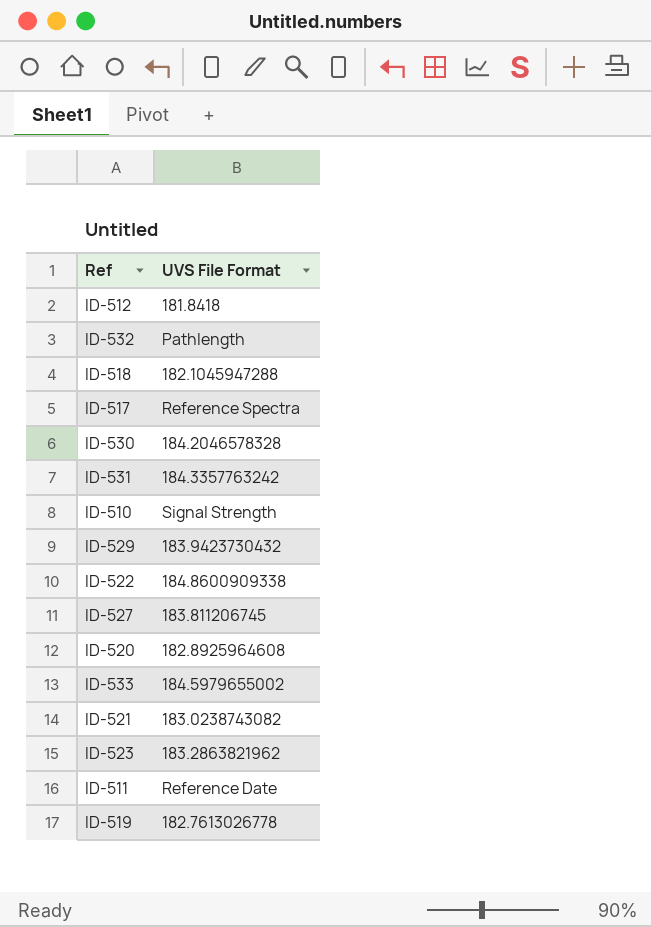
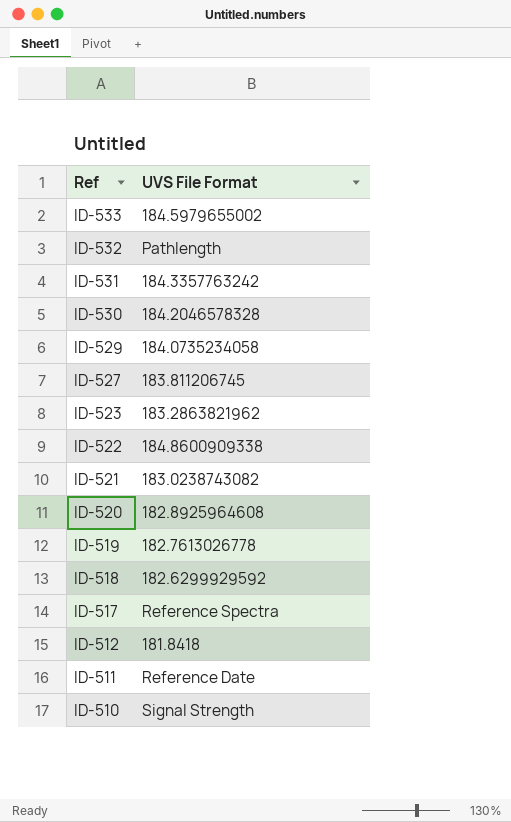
row order: none -> Ref descending
ID-529 | UVS File Format: 183.9423730432 -> 184.0735234058
ID-518 | UVS File Format: 182.1045947288 -> 182.6299929592

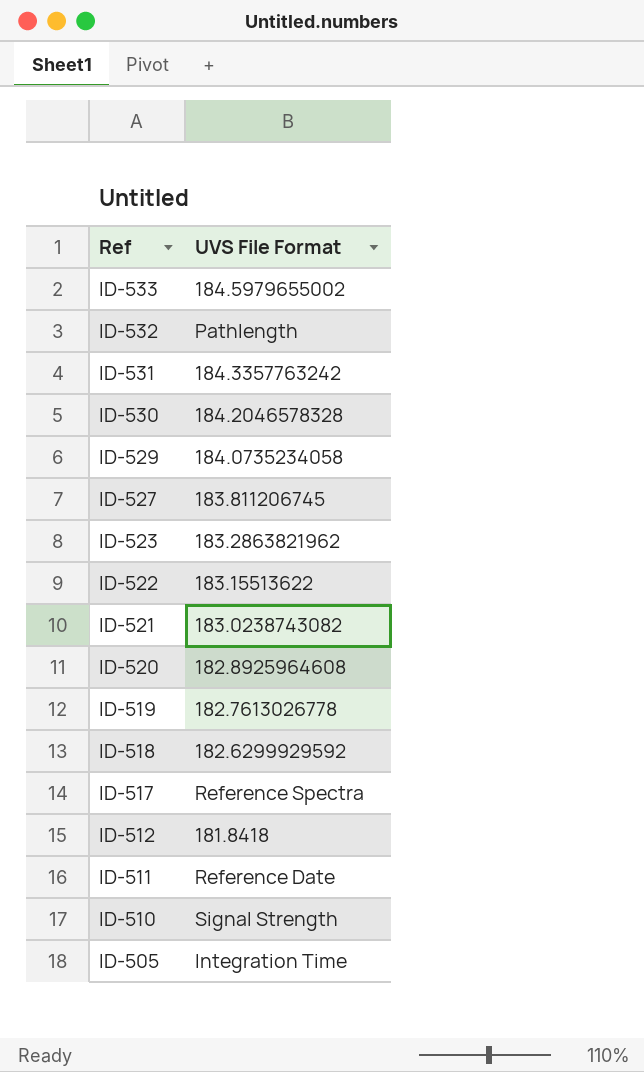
ID-522 | UVS File Format: 184.8600909338 -> 183.15513622
row ID-505: none -> Integration Time

